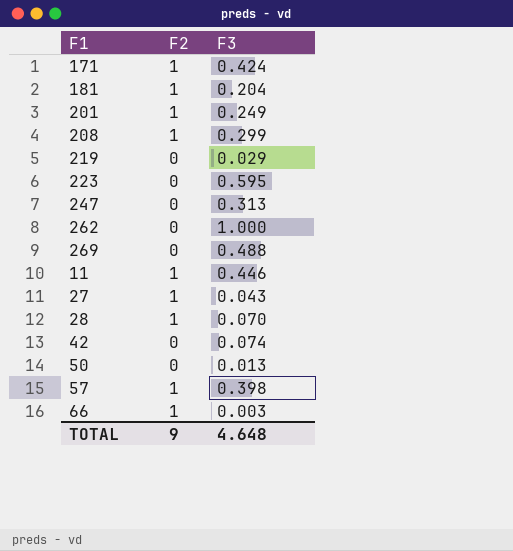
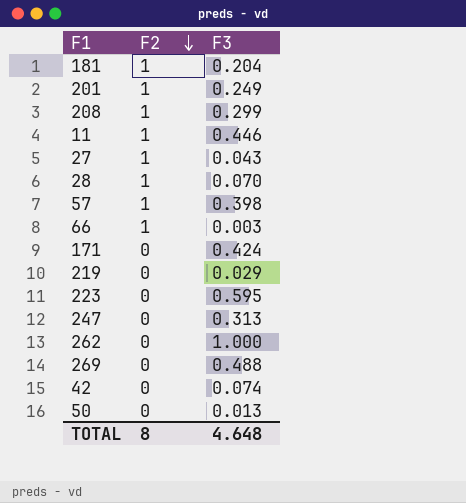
row order: none -> F2 descending
171 | F2: 1 -> 0
TOTAL | F2: 9 -> 8

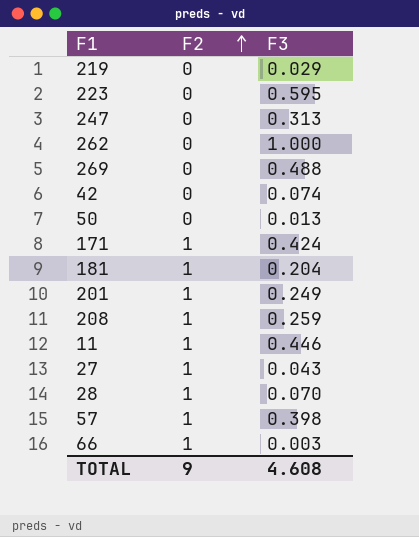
row order: F2 descending -> F2 ascending
171 | F2: 0 -> 1
208 | F3: 0.299 -> 0.259
TOTAL | F2: 8 -> 9
TOTAL | F3: 4.648 -> 4.608

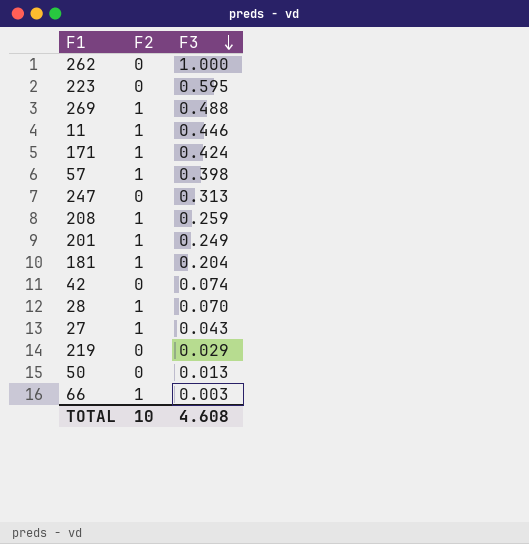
row order: F2 ascending -> F3 descending
269 | F2: 0 -> 1
TOTAL | F2: 9 -> 10

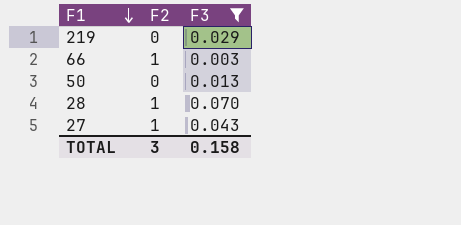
filter: none -> F3 <= 0.070
row order: F3 descending -> F1 descending
TOTAL | F2: 10 -> 3
TOTAL | F3: 4.608 -> 0.158

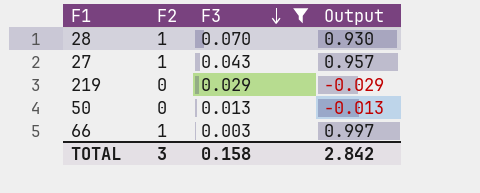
row order: F1 descending -> F3 descending
column Output | formula: none -> [F2] - [F3]

